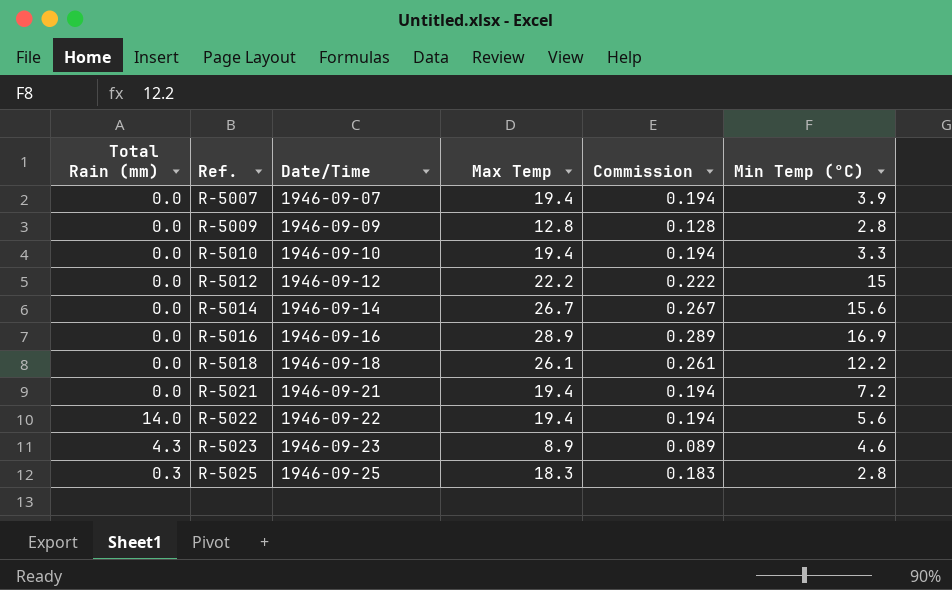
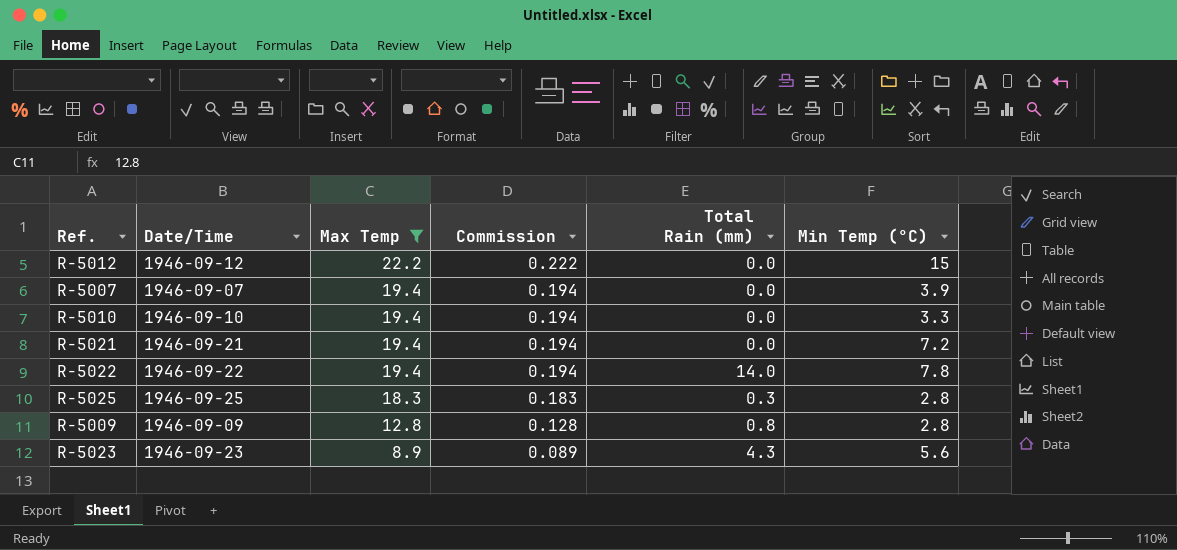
filter: none -> Max Temp <= 22.2
row order: Ref. ascending -> Max Temp descending
column Total Rain (mm) | position: 1 -> 5
R-5022 | Min Temp (°C): 5.6 -> 7.8
R-5009 | Total Rain (mm): 0.0 -> 0.8
R-5023 | Min Temp (°C): 4.6 -> 5.6

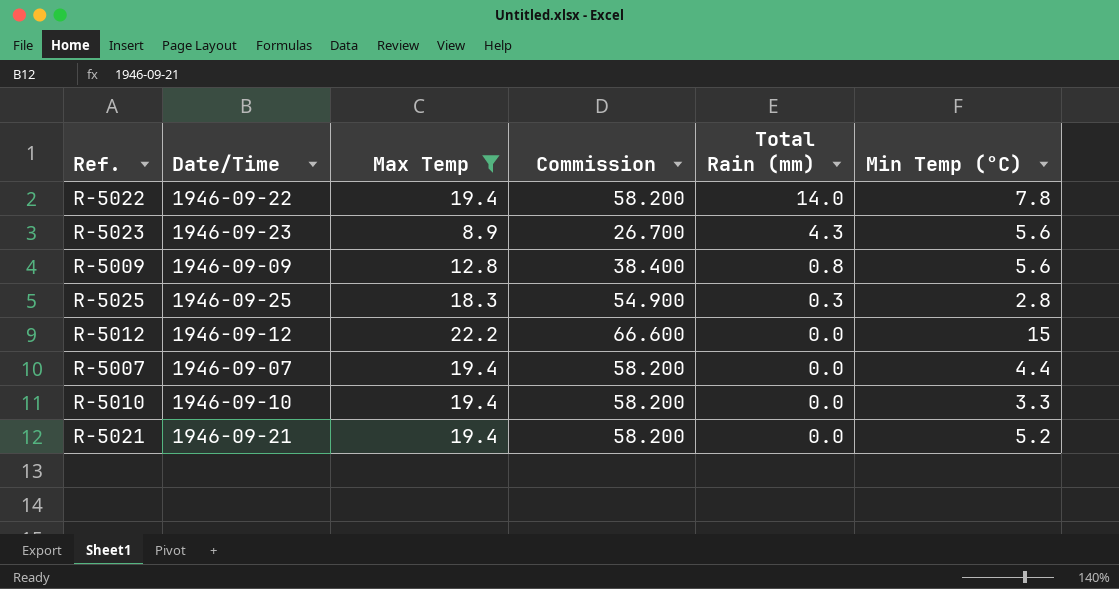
row order: Max Temp descending -> Total Rain (mm) descending
column Commission | formula: [Max Temp] * 0.01 -> [Max Temp] * 3
R-5009 | Min Temp (°C): 2.8 -> 5.6
R-5007 | Min Temp (°C): 3.9 -> 4.4
R-5021 | Min Temp (°C): 7.2 -> 5.2

